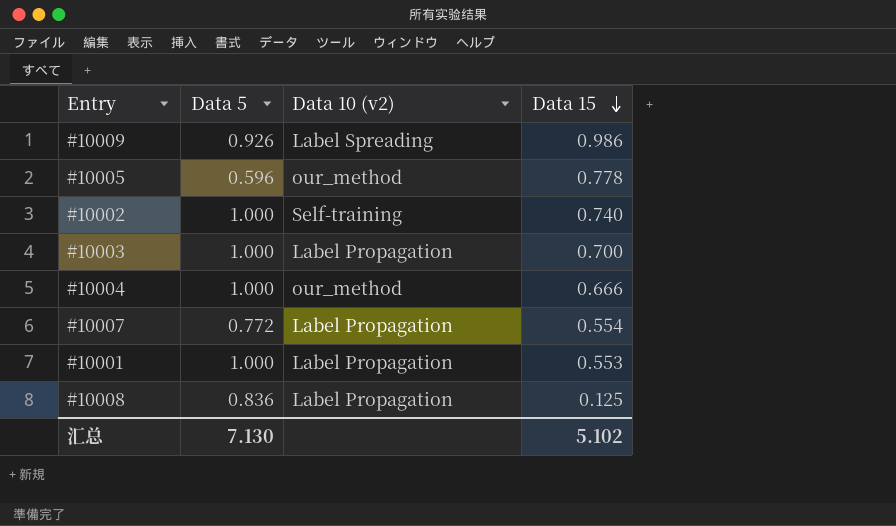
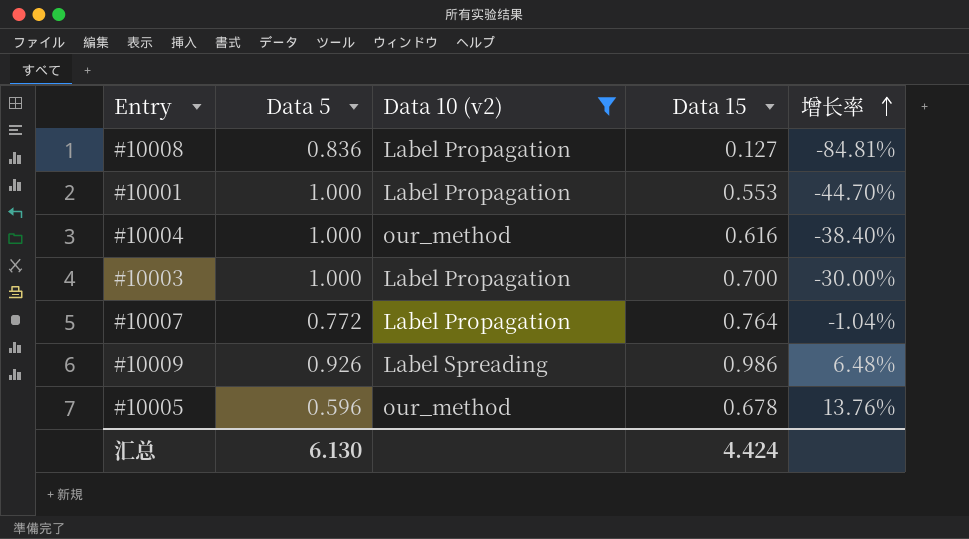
filter: none -> Data 10 (v2) != Self-training
row order: Data 15 descending -> 增长率 ascending
column 增长率 | formula: none -> ([Data 15] - [Data 5]) / [Data 5]
#10008 | Data 15: 0.125 -> 0.127
#10004 | Data 15: 0.666 -> 0.616
#10007 | Data 15: 0.554 -> 0.764
#10005 | Data 15: 0.778 -> 0.678
汇总 | Data 5: 7.130 -> 6.130
汇总 | Data 15: 5.102 -> 4.424

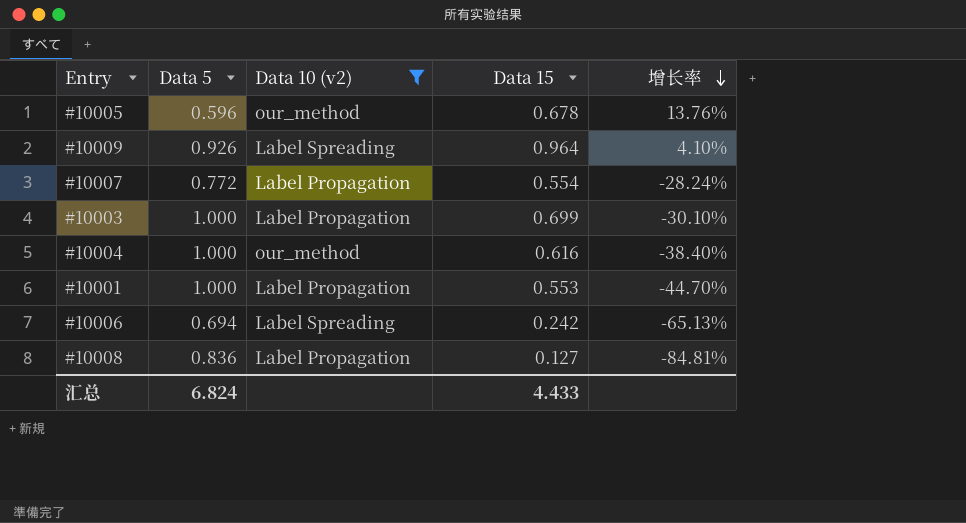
row order: 增长率 ascending -> 增长率 descending
#10009 | Data 15: 0.986 -> 0.964
#10009 | 增长率: 6.48% -> 4.10%
#10007 | Data 15: 0.764 -> 0.554
#10007 | 增长率: -1.04% -> -28.24%
#10003 | Data 15: 0.700 -> 0.699
#10003 | 增长率: -30.00% -> -30.10%
row #10006: none -> 0.694 | Label Spreading | 0.242 | -65.13%
汇总 | Data 5: 6.130 -> 6.824
汇总 | Data 15: 4.424 -> 4.433

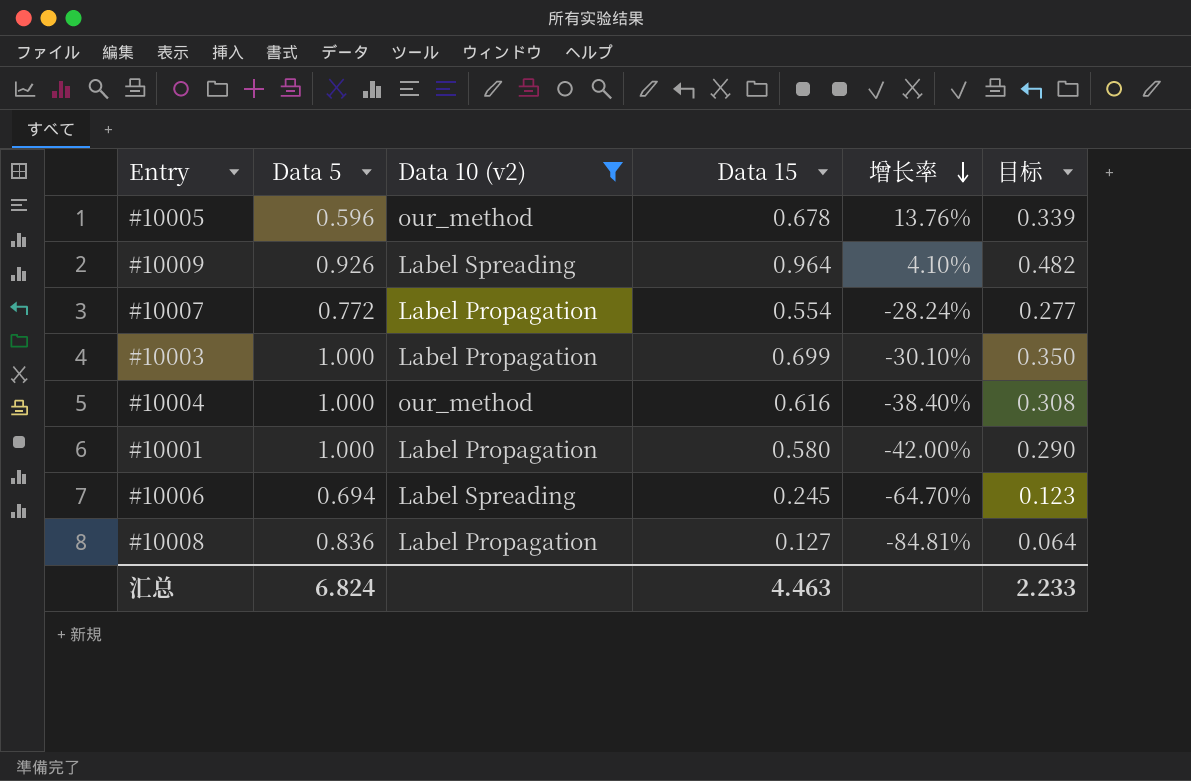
column 目标 | formula: none -> [Data 15] * 0.5
#10001 | Data 15: 0.553 -> 0.580
#10001 | 增长率: -44.70% -> -42.00%
#10006 | Data 15: 0.242 -> 0.245
#10006 | 增长率: -65.13% -> -64.70%
汇总 | Data 15: 4.433 -> 4.463

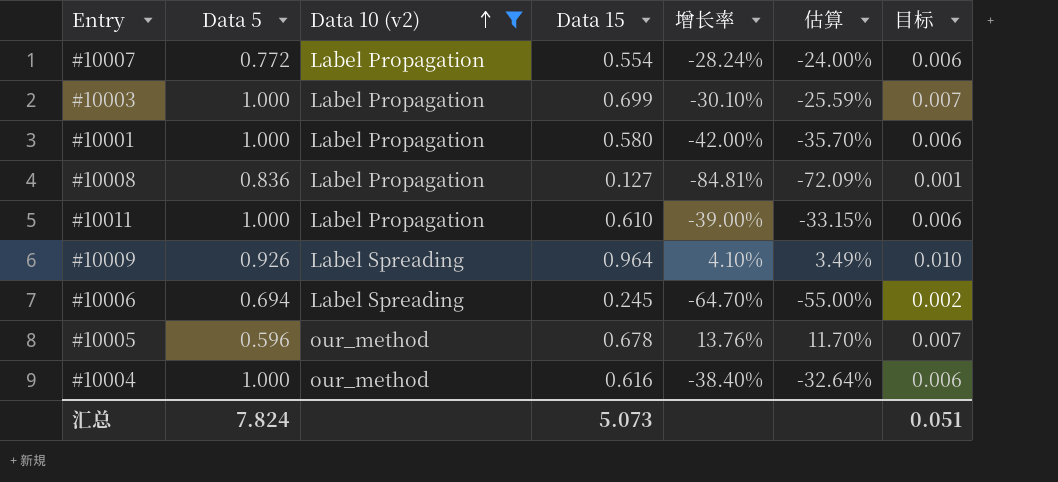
row order: 增长率 descending -> Data 10 (v2) ascending
column 估算 | formula: none -> [增长率] * 0.85
column 目标 | formula: [Data 15] * 0.5 -> [Data 15] * 0.01
row #10011: none -> 1.000 | Label Propagation | 0.610 | -39.00% | -33.15% | 0.006
汇总 | Data 5: 6.824 -> 7.824
汇总 | Data 15: 4.463 -> 5.073
汇总 | 目标: 2.233 -> 0.051

